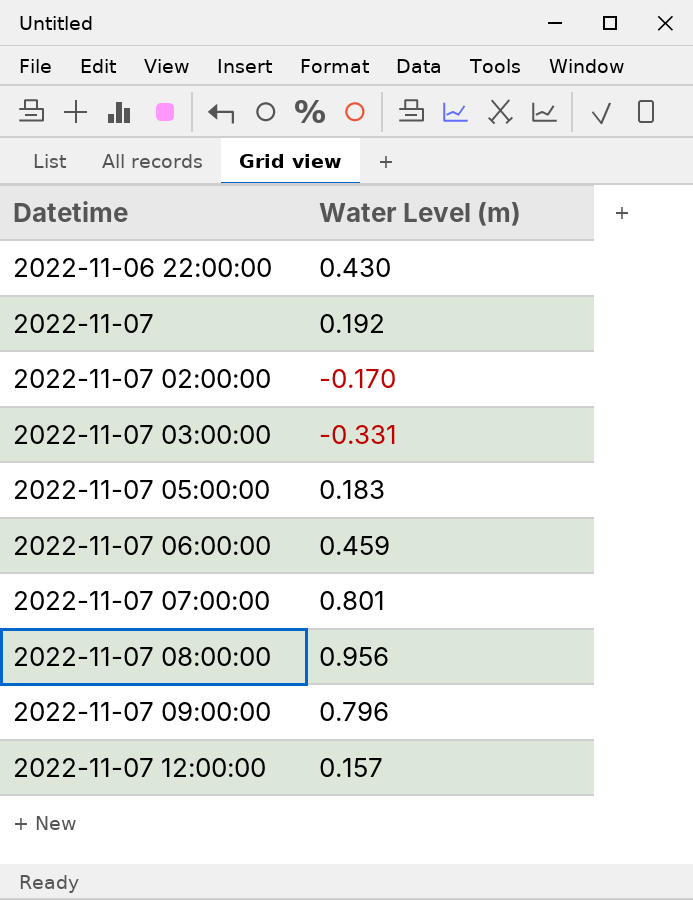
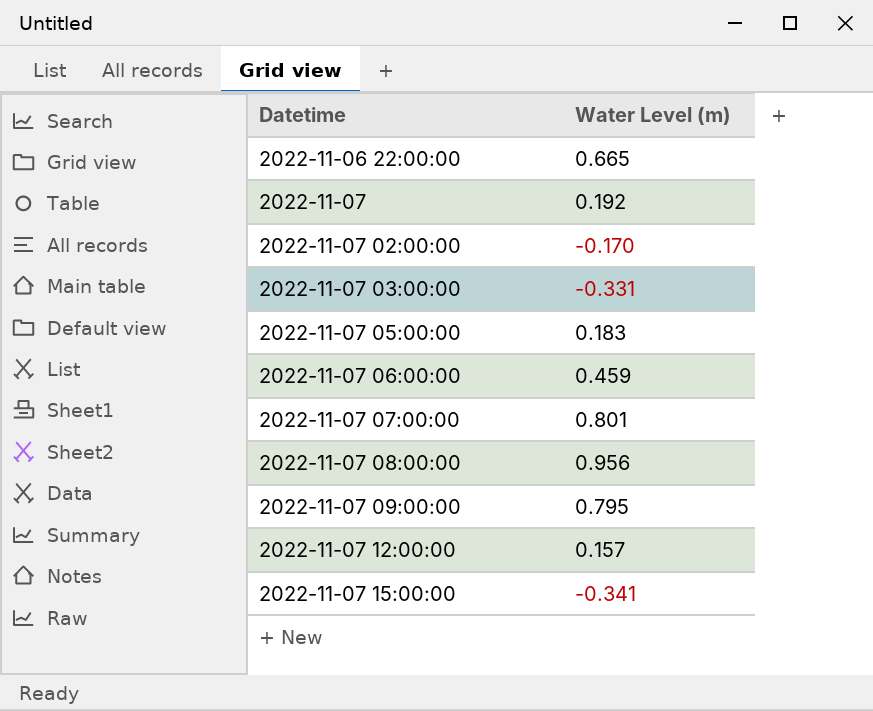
2022-11-06 22:00:00 | Water Level (m): 0.430 -> 0.665
2022-11-07 09:00:00 | Water Level (m): 0.796 -> 0.795
row 2022-11-07 15:00:00: none -> -0.341

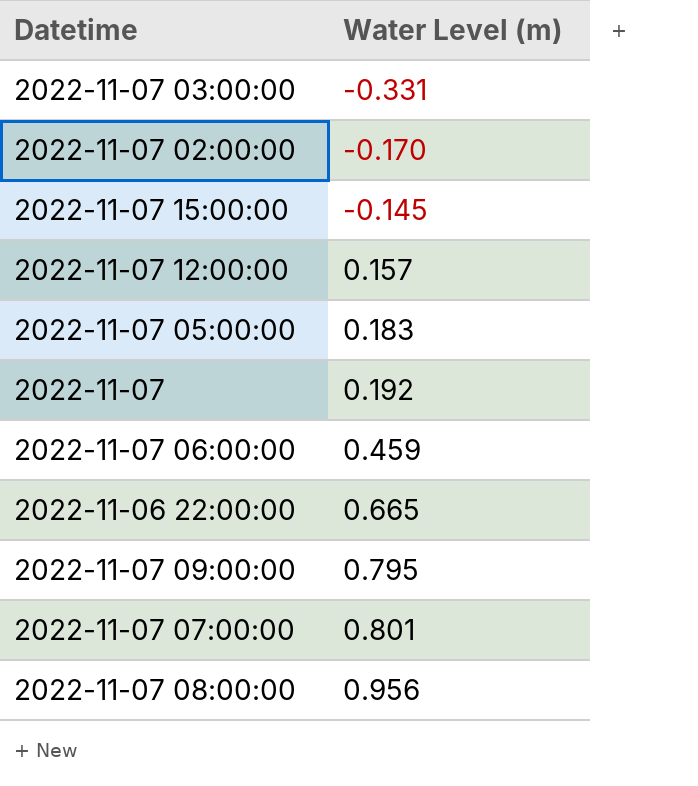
row order: Datetime ascending -> Water Level (m) ascending
2022-11-07 15:00:00 | Water Level (m): -0.341 -> -0.145

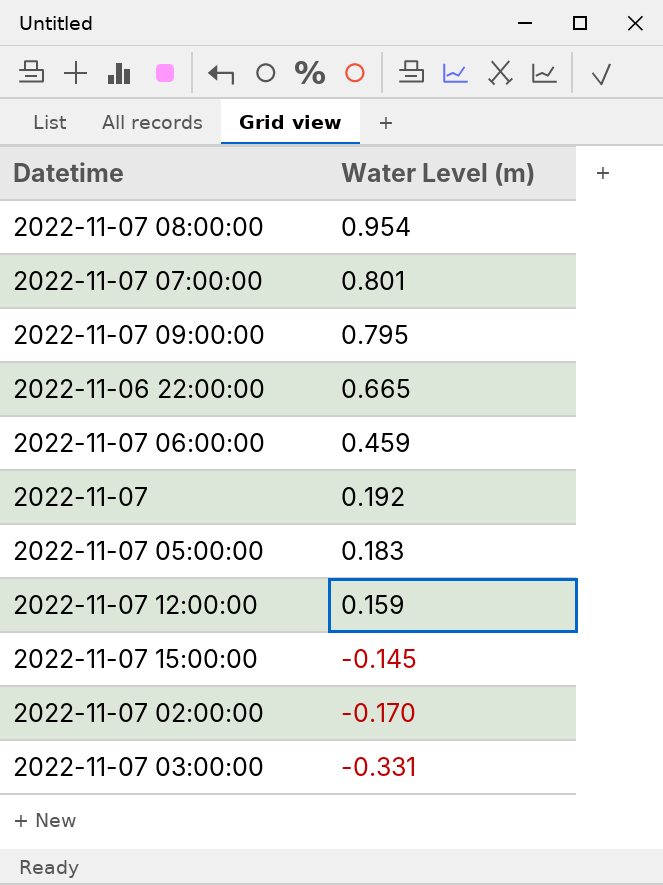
row order: Water Level (m) ascending -> Water Level (m) descending
2022-11-07 08:00:00 | Water Level (m): 0.956 -> 0.954
2022-11-07 12:00:00 | Water Level (m): 0.157 -> 0.159

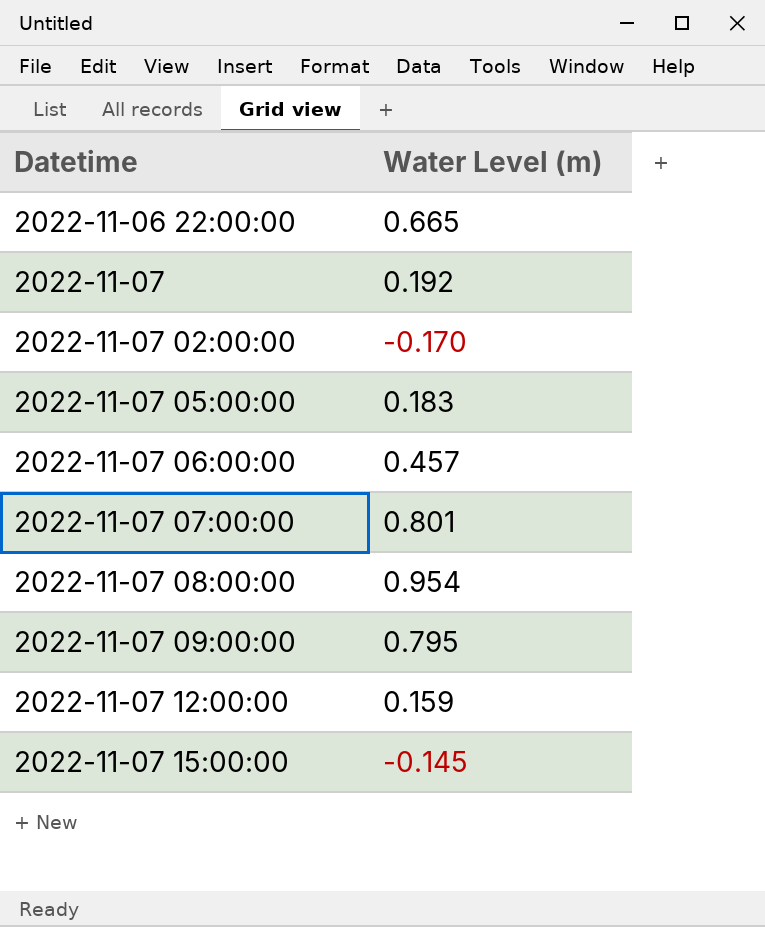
row order: Water Level (m) descending -> Datetime ascending
row 2022-11-07 03:00:00: -0.331 -> none
2022-11-07 06:00:00 | Water Level (m): 0.459 -> 0.457

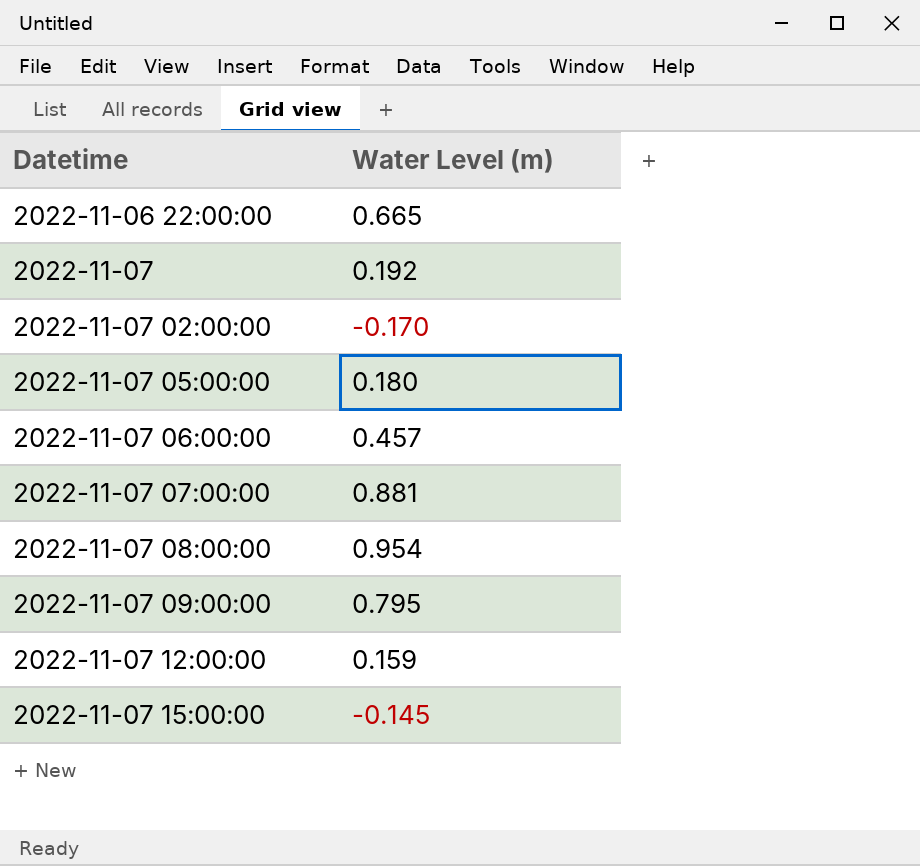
2022-11-07 05:00:00 | Water Level (m): 0.183 -> 0.180
2022-11-07 07:00:00 | Water Level (m): 0.801 -> 0.881

